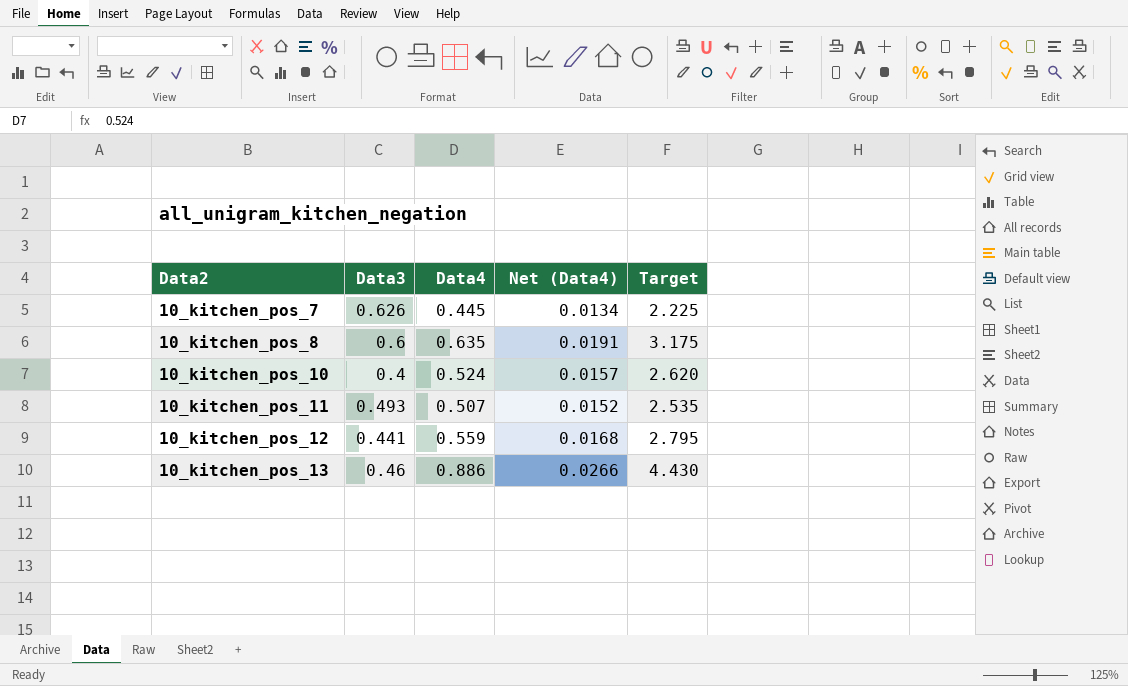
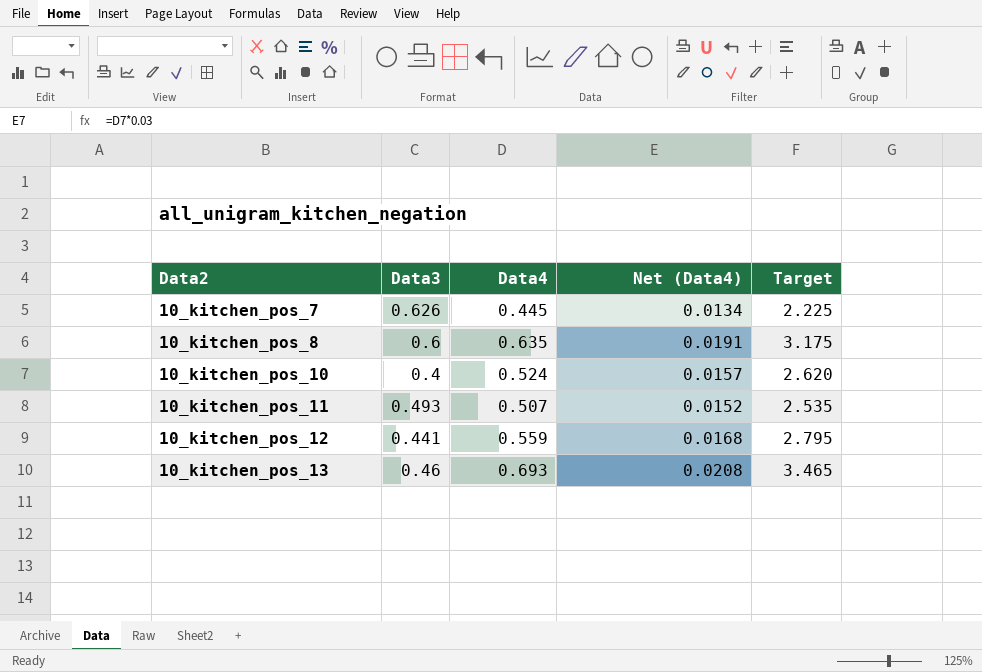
10_kitchen_pos_13 | Data4: 0.886 -> 0.693
10_kitchen_pos_13 | Net (Data4): 0.0266 -> 0.0208
10_kitchen_pos_13 | Target: 4.430 -> 3.465

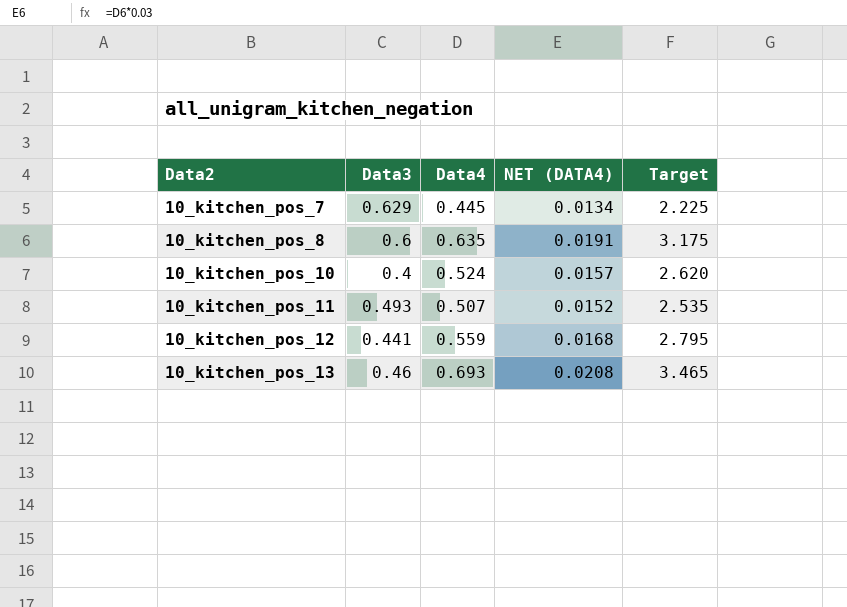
column name: Net (Data4) -> NET (DATA4)
10_kitchen_pos_7 | Data3: 0.626 -> 0.629

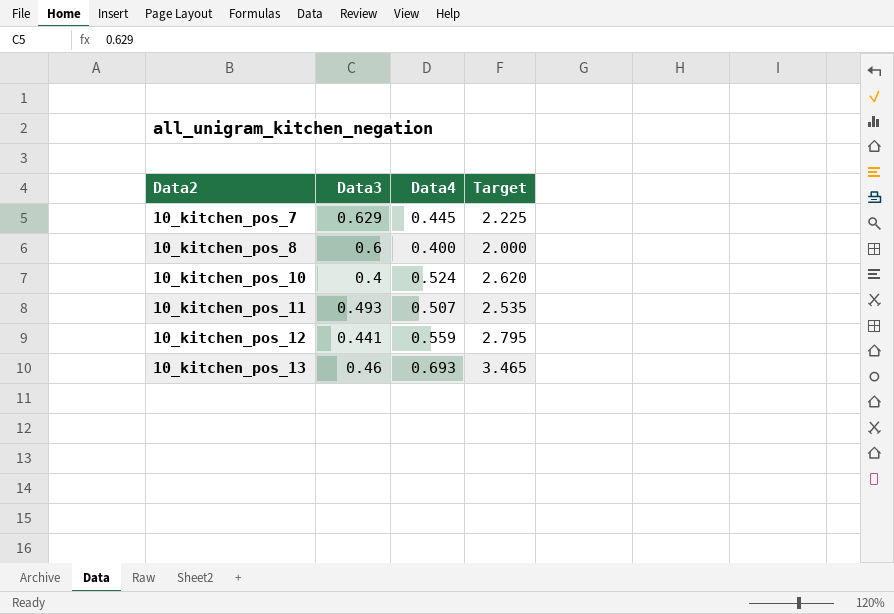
column NET (DATA4) | formula: [Data4] * 0.03 -> none
10_kitchen_pos_8 | Data4: 0.635 -> 0.400
10_kitchen_pos_8 | Target: 3.175 -> 2.000

